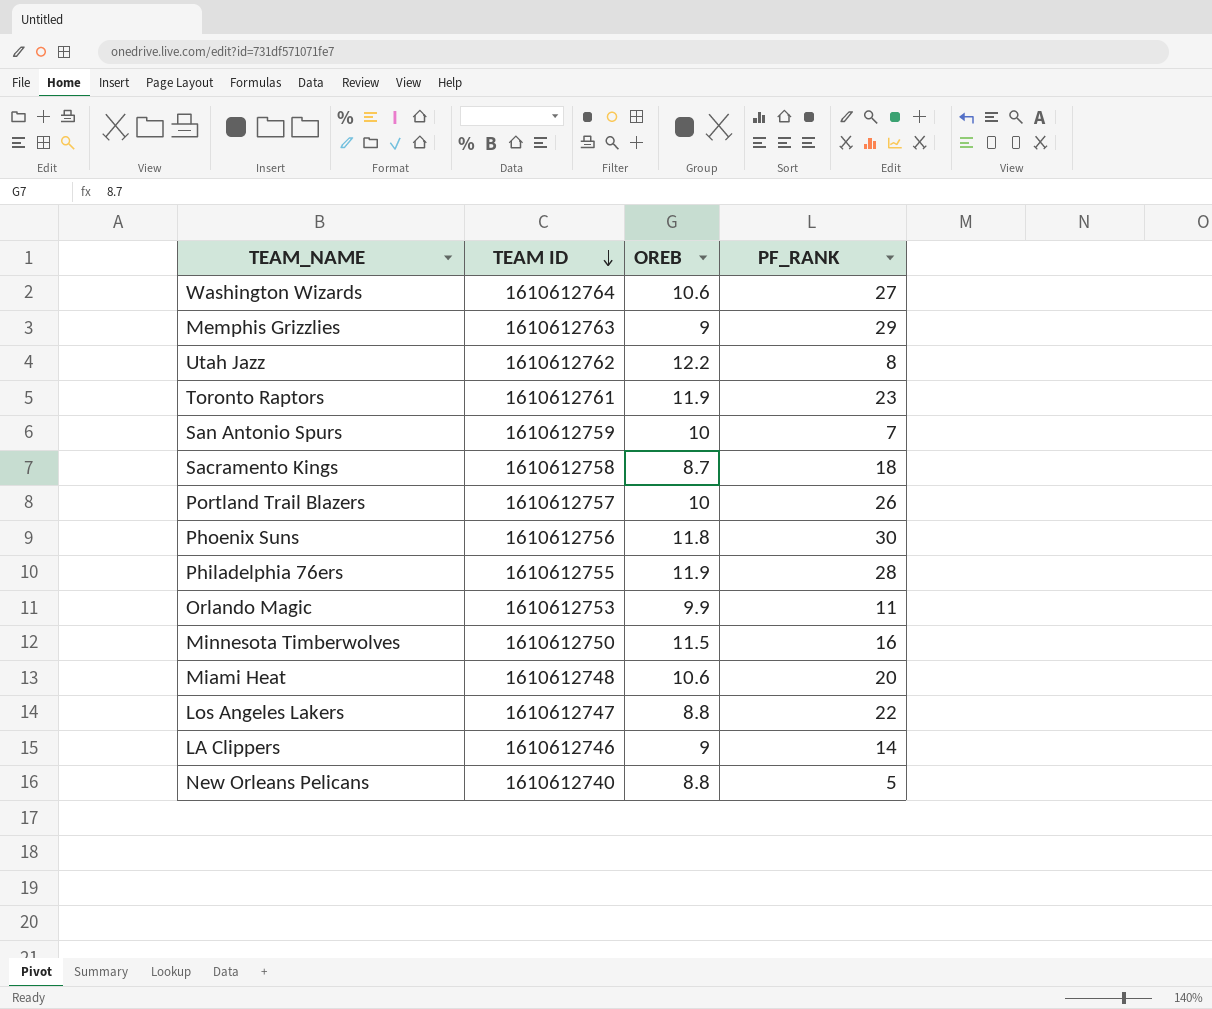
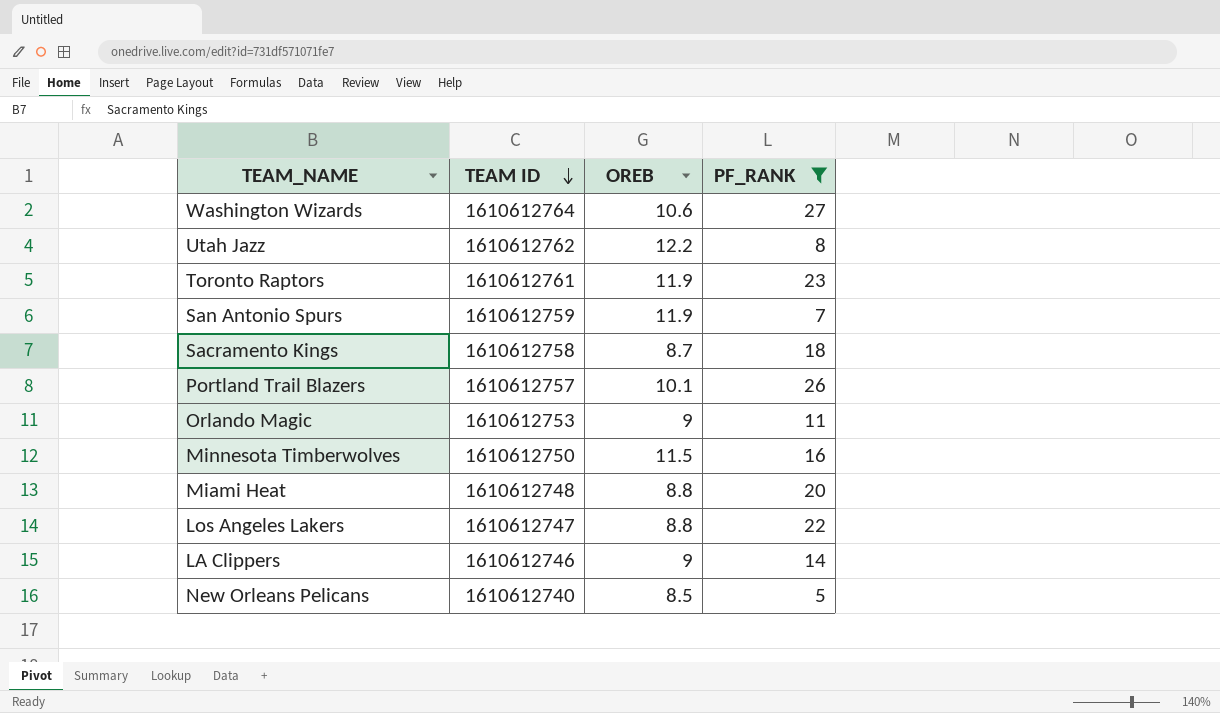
filter: none -> PF_RANK <= 27
San Antonio Spurs | OREB: 10 -> 11.9
Portland Trail Blazers | OREB: 10 -> 10.1
Orlando Magic | OREB: 9.9 -> 9
Miami Heat | OREB: 10.6 -> 8.8
New Orleans Pelicans | OREB: 8.8 -> 8.5

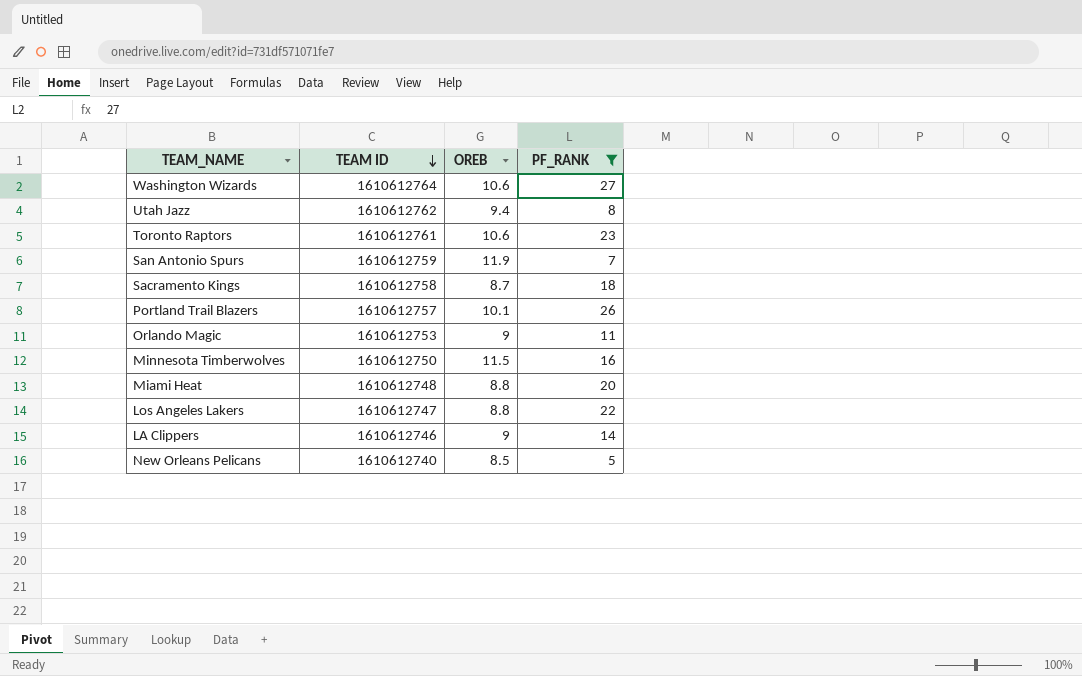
Utah Jazz | OREB: 12.2 -> 9.4
Toronto Raptors | OREB: 11.9 -> 10.6

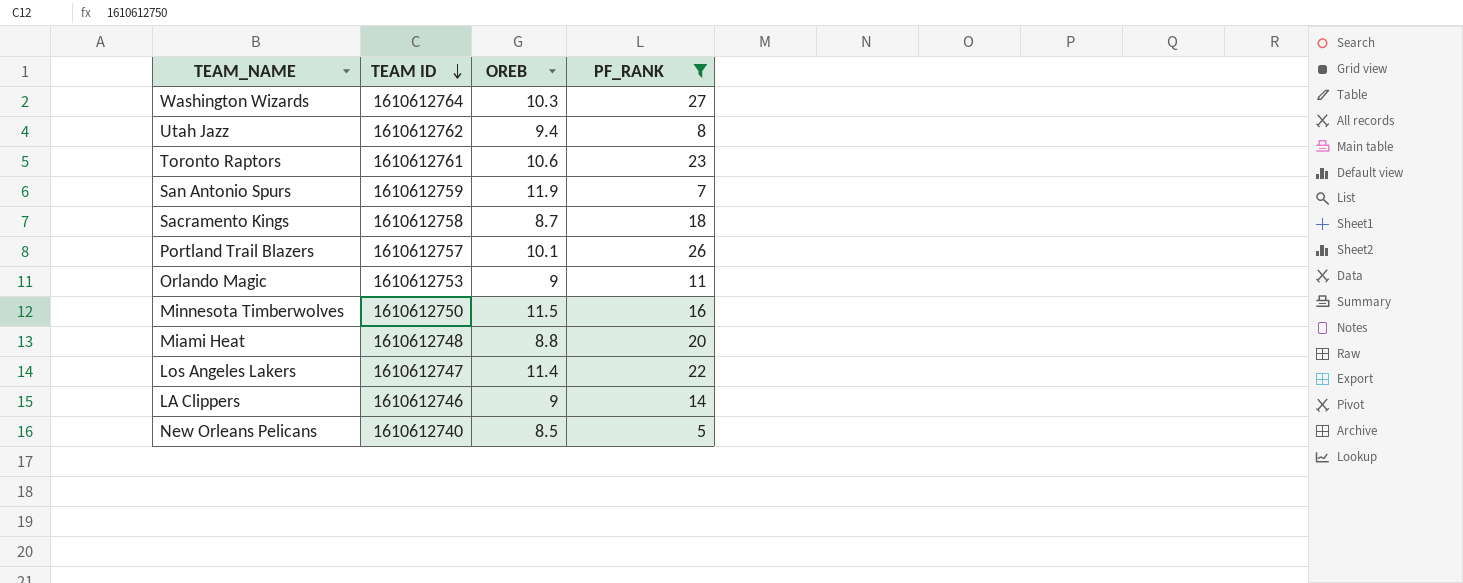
Washington Wizards | OREB: 10.6 -> 10.3
Los Angeles Lakers | OREB: 8.8 -> 11.4

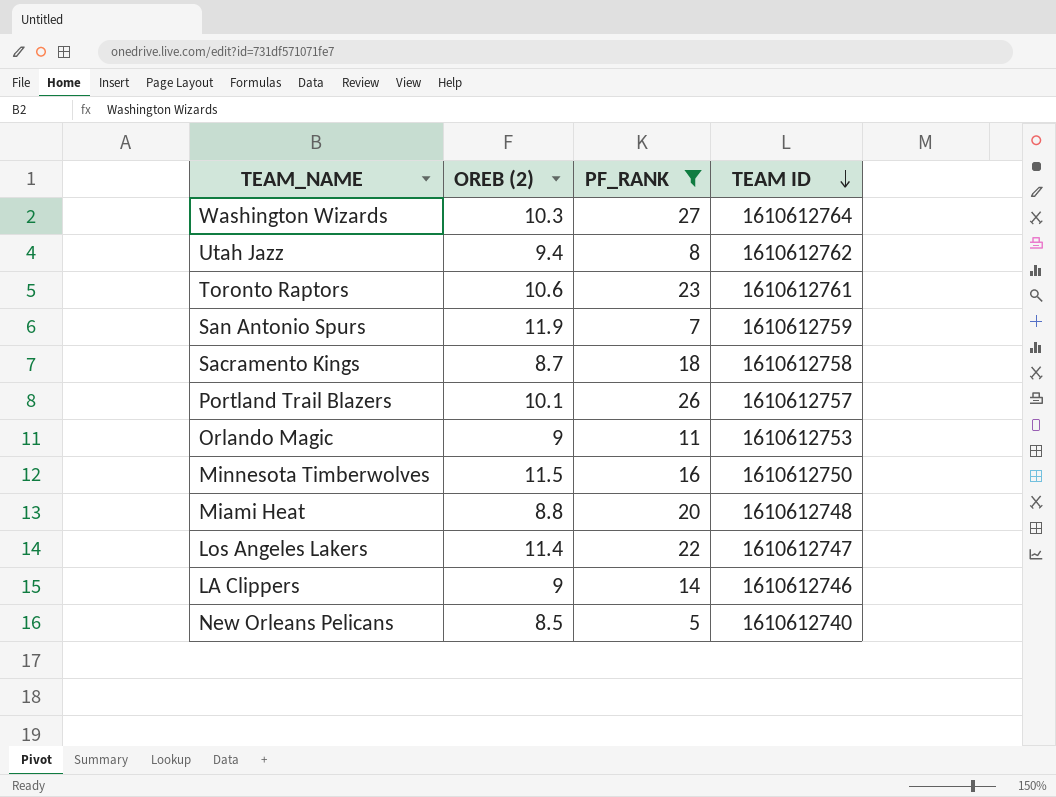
column name: OREB -> OREB (2)
column TEAM ID | position: 2 -> 4

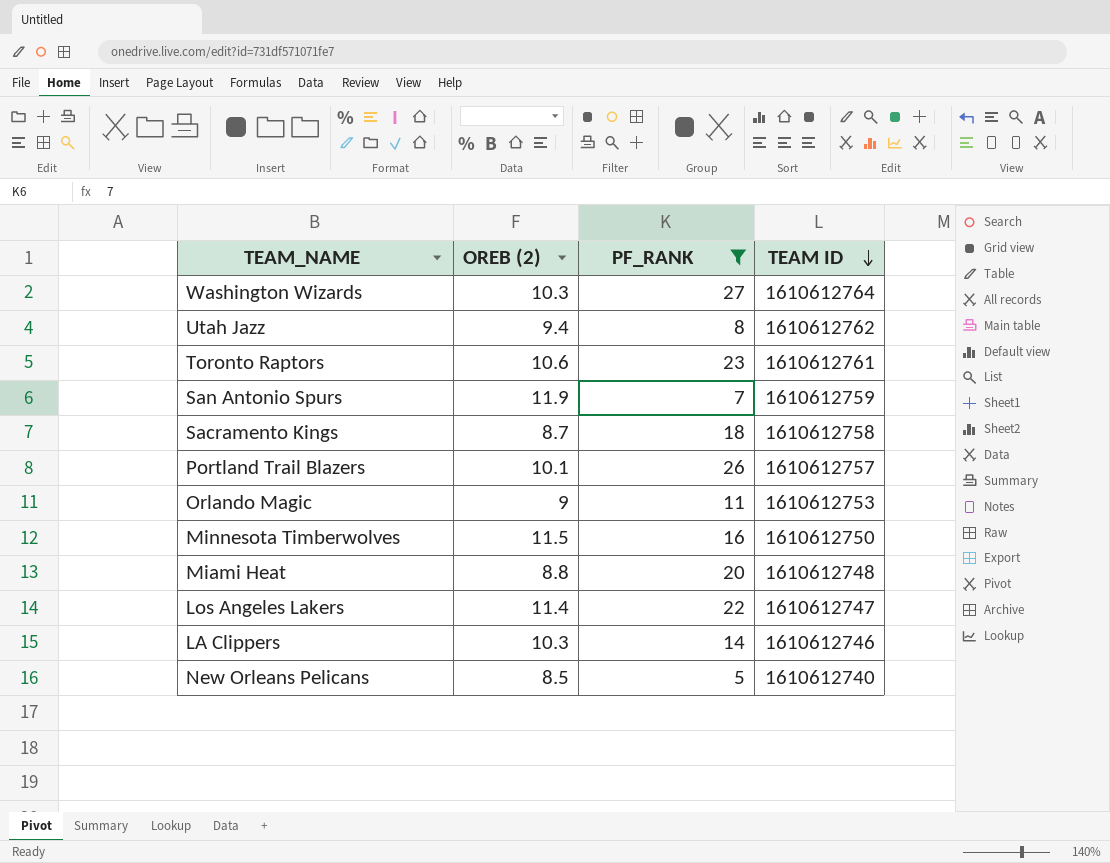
LA Clippers | OREB (2): 9 -> 10.3

